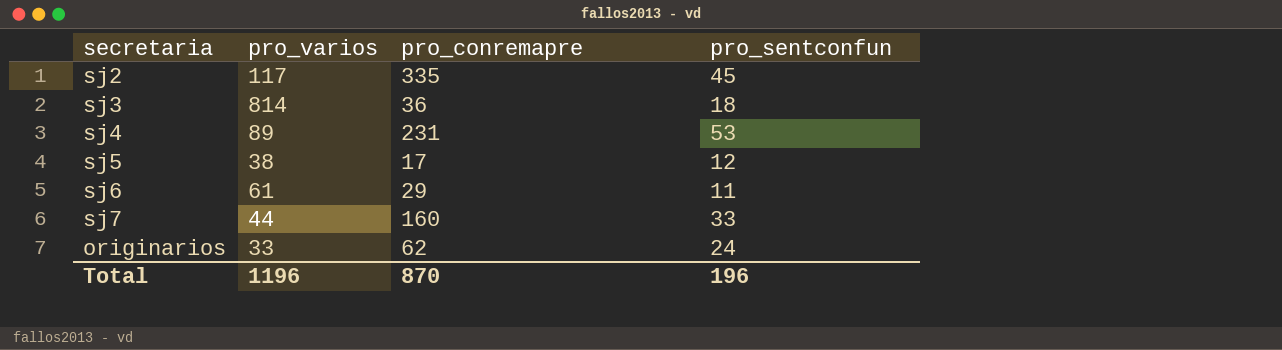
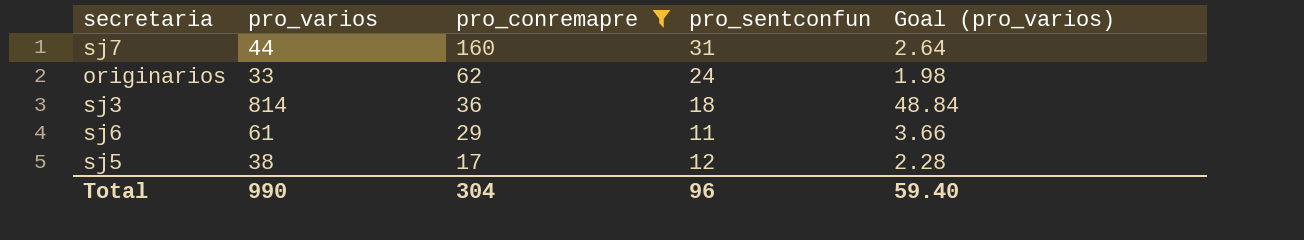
filter: none -> pro_conremapre <= 160
row order: none -> pro_conremapre descending
column Goal (pro_varios) | formula: none -> [pro_varios] * 0.06
sj7 | pro_sentconfun: 33 -> 31
Total | pro_varios: 1196 -> 990
Total | pro_conremapre: 870 -> 304
Total | pro_sentconfun: 196 -> 96

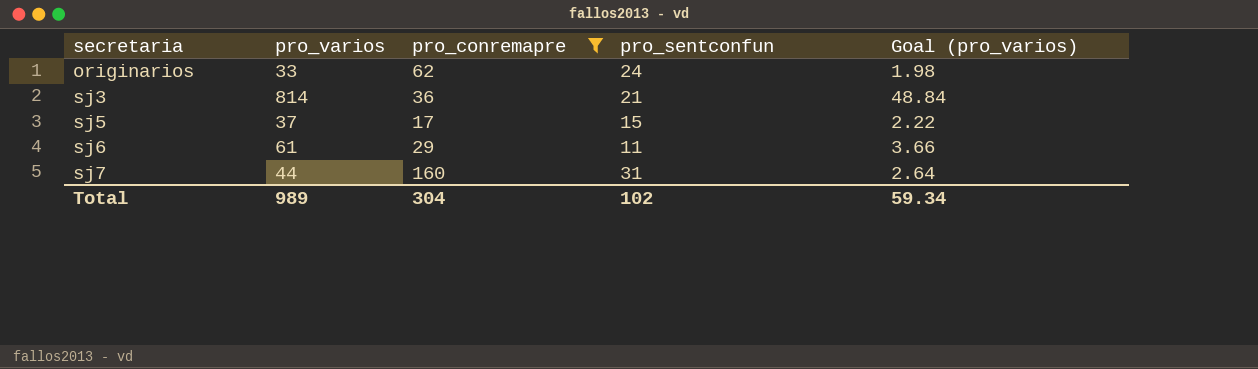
row order: pro_conremapre descending -> secretaria ascending
sj3 | pro_sentconfun: 18 -> 21
sj5 | pro_varios: 38 -> 37
sj5 | pro_sentconfun: 12 -> 15
sj5 | Goal (pro_varios): 2.28 -> 2.22
Total | pro_varios: 990 -> 989
Total | pro_sentconfun: 96 -> 102
Total | Goal (pro_varios): 59.40 -> 59.34

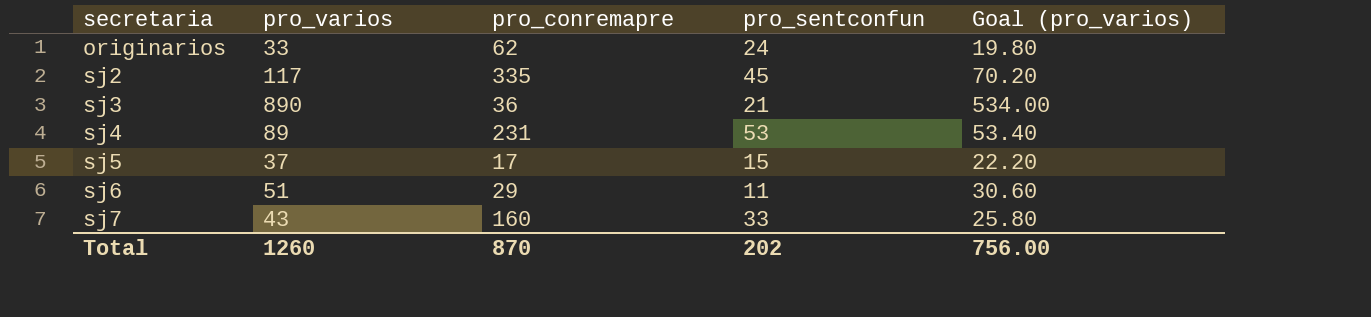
filter: pro_conremapre <= 160 -> none
column Goal (pro_varios) | formula: [pro_varios] * 0.06 -> [pro_varios] * 0.6
sj3 | pro_varios: 814 -> 890
sj6 | pro_varios: 61 -> 51
sj7 | pro_varios: 44 -> 43
sj7 | pro_sentconfun: 31 -> 33
Total | pro_varios: 989 -> 1260
Total | pro_conremapre: 304 -> 870
Total | pro_sentconfun: 102 -> 202
Total | Goal (pro_varios): 59.34 -> 756.00

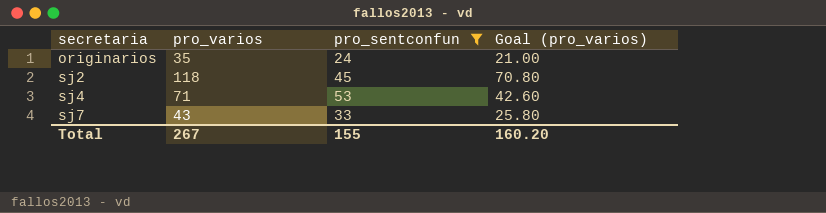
filter: none -> pro_sentconfun >= 24
column pro_conremapre | position: 3 -> none
originarios | pro_varios: 33 -> 35
originarios | Goal (pro_varios): 19.80 -> 21.00
sj2 | pro_varios: 117 -> 118
sj2 | Goal (pro_varios): 70.20 -> 70.80
sj4 | pro_varios: 89 -> 71
sj4 | Goal (pro_varios): 53.40 -> 42.60
Total | pro_varios: 1260 -> 267
Total | pro_sentconfun: 202 -> 155
Total | Goal (pro_varios): 756.00 -> 160.20

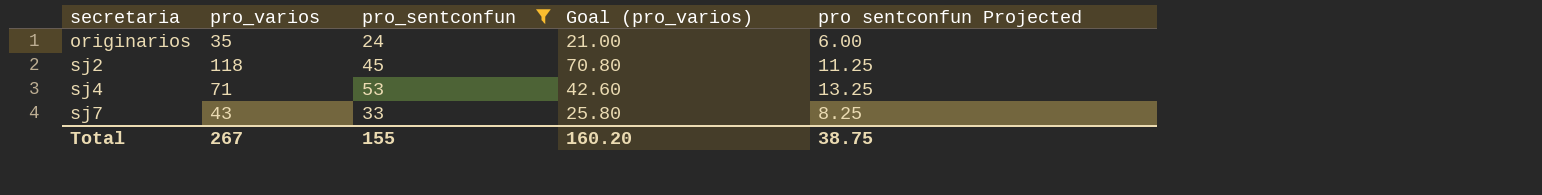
column pro sentconfun Projected | formula: none -> [pro_sentconfun] * 0.25

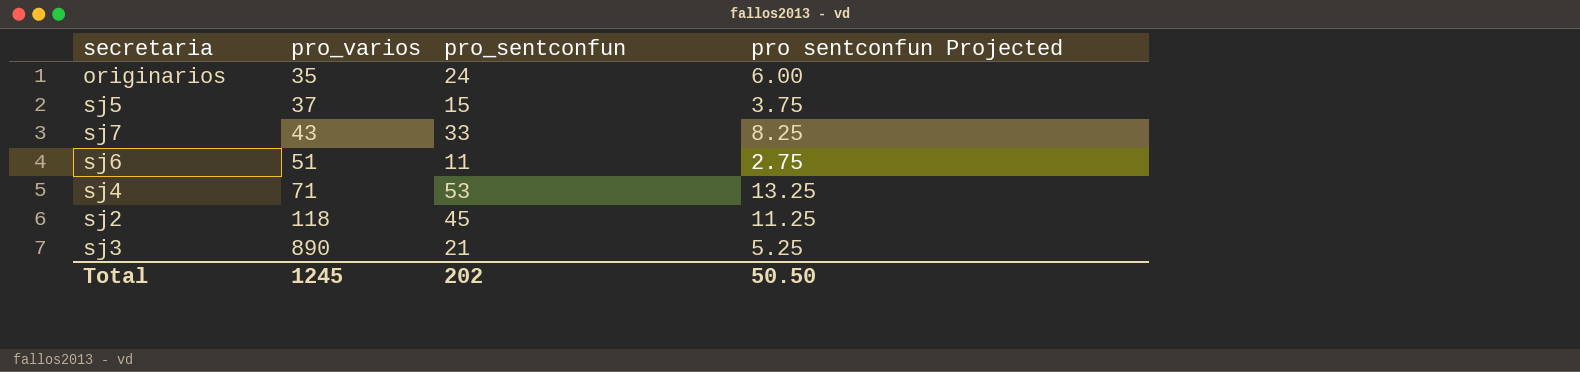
filter: pro_sentconfun >= 24 -> none
row order: secretaria ascending -> pro_varios ascending
column Goal (pro_varios) | formula: [pro_varios] * 0.6 -> none
Total | pro_varios: 267 -> 1245
Total | pro_sentconfun: 155 -> 202
Total | pro sentconfun Projected: 38.75 -> 50.50

